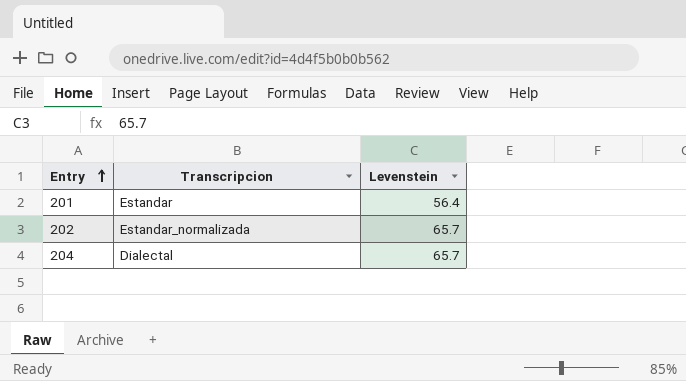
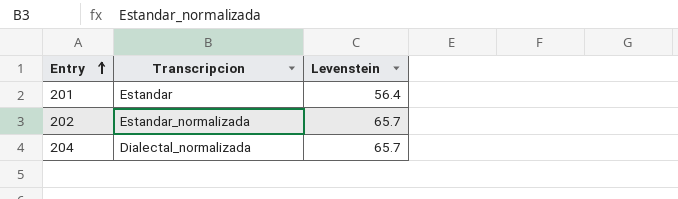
204 | Transcripcion: Dialectal -> Dialectal_normalizada

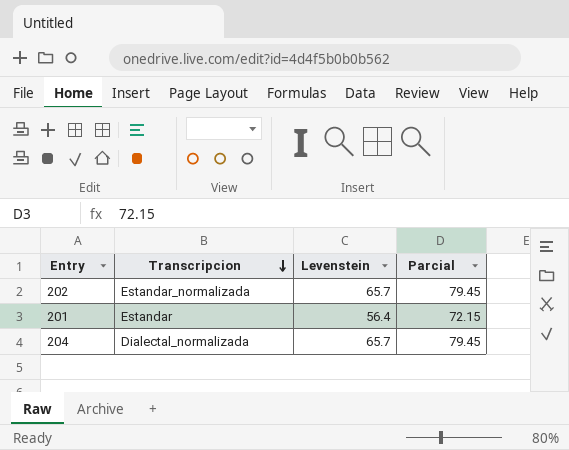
row order: Entry ascending -> Transcripcion descending
column Parcial | position: none -> 4

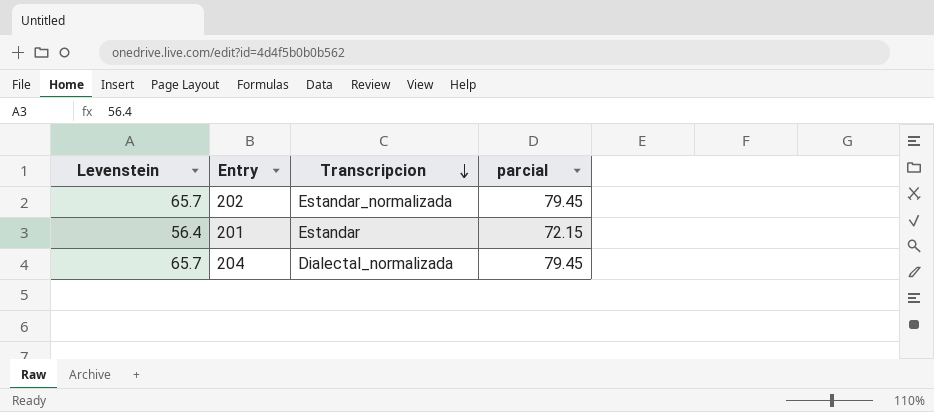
column Levenstein | position: 3 -> 1
column name: Parcial -> parcial

